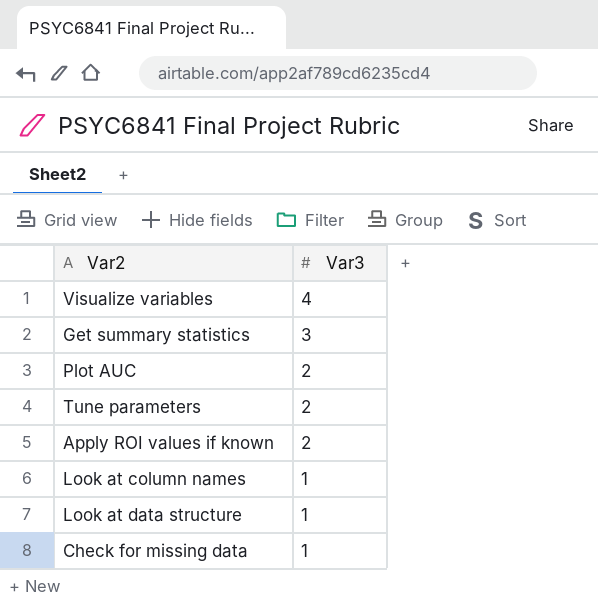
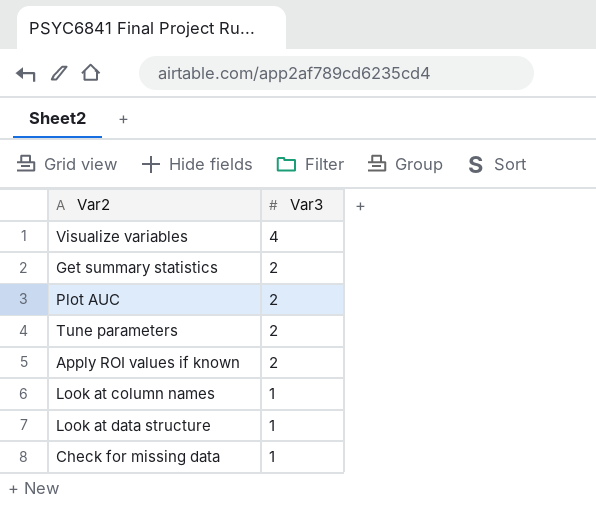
Get summary statistics | Var3: 3 -> 2

